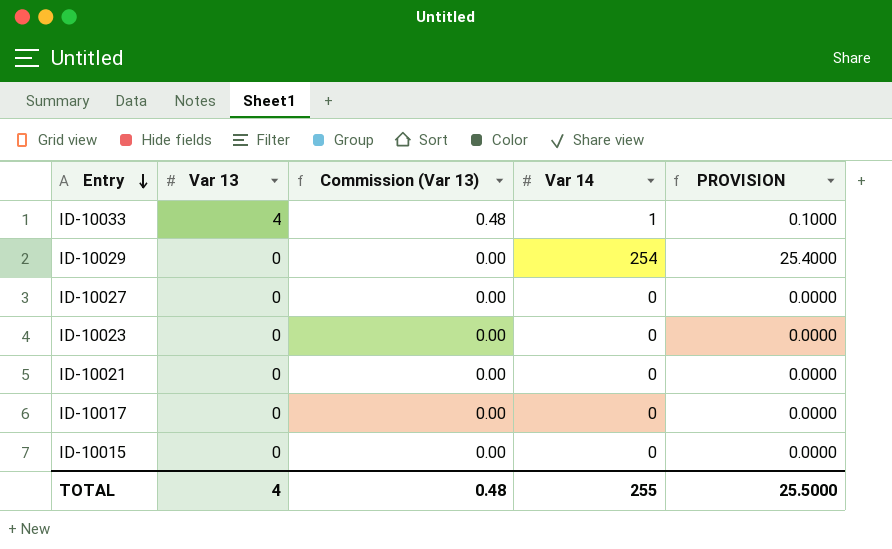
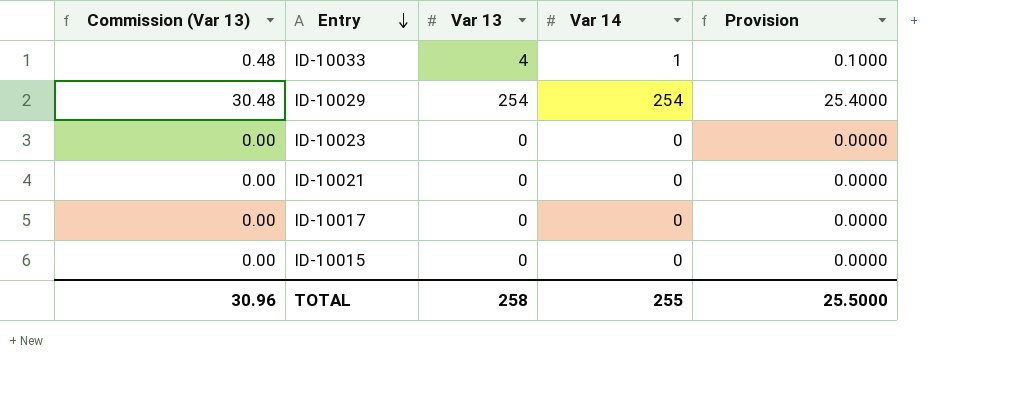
column Commission (Var 13) | position: 3 -> 1
column name: PROVISION -> Provision
row ID-10027: 0 | 0.00 | 0 | 0.0000 -> none
ID-10029 | Commission (Var 13): 0.00 -> 30.48
ID-10029 | Var 13: 0 -> 254
TOTAL | Commission (Var 13): 0.48 -> 30.96
TOTAL | Var 13: 4 -> 258

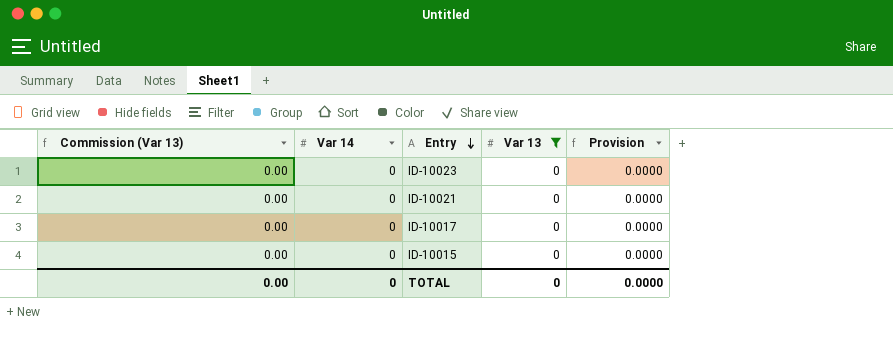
filter: none -> Var 13 = 0
column Var 14 | position: 4 -> 2
TOTAL | Commission (Var 13): 30.96 -> 0.00
TOTAL | Var 14: 255 -> 0
TOTAL | Var 13: 258 -> 0
TOTAL | Provision: 25.5000 -> 0.0000

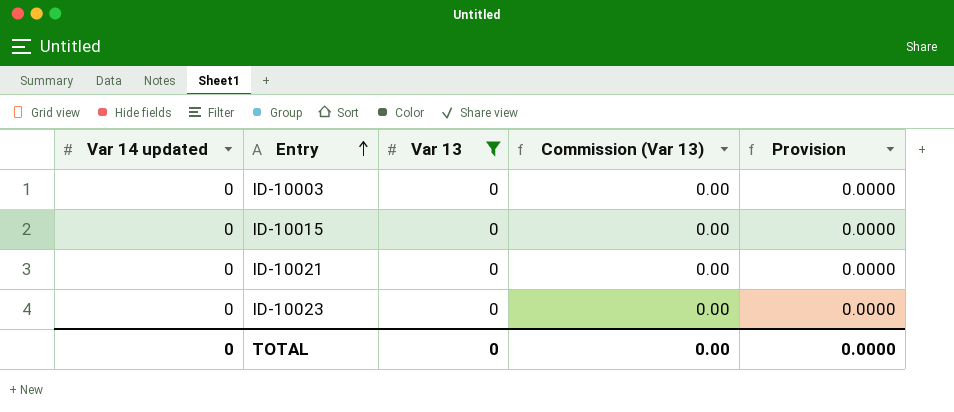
row order: Entry descending -> Entry ascending
column name: Var 14 -> Var 14 updated
column Commission (Var 13) | position: 1 -> 4
row ID-10017: 0.00 | 0 | 0 | 0.0000 -> none
row ID-10003: none -> 0 | 0 | 0.00 | 0.0000

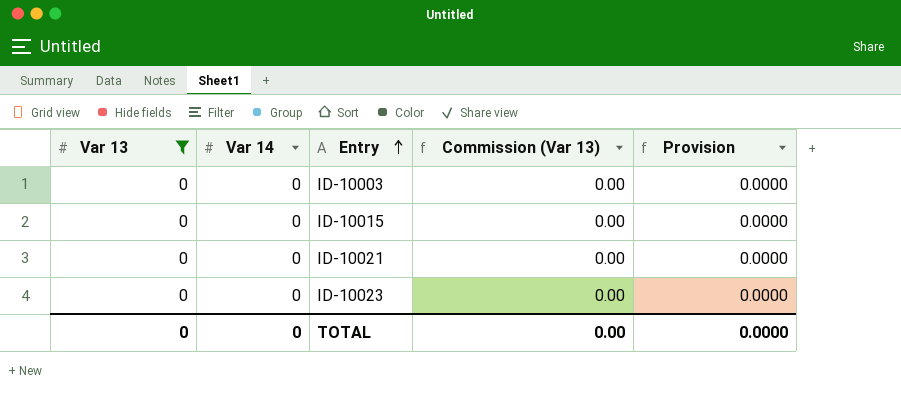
column Var 13 | position: 3 -> 1
column name: Var 14 updated -> Var 14

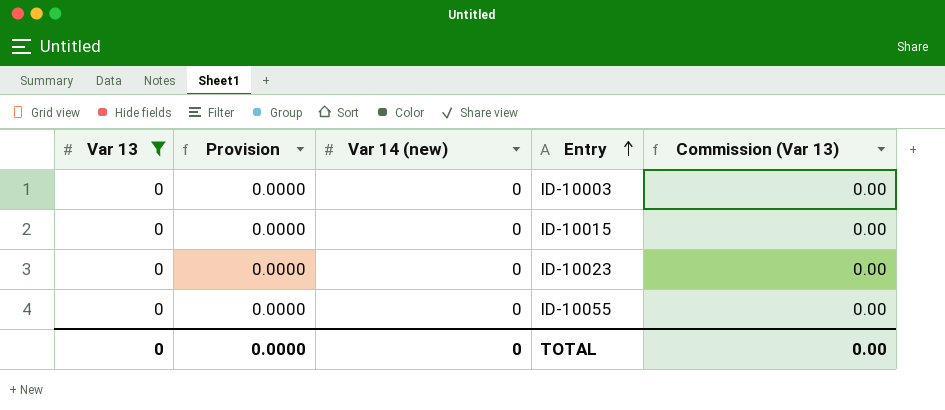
column Provision | position: 5 -> 2
column name: Var 14 -> Var 14 (new)
row ID-10021: 0 | 0 | 0.00 | 0.0000 -> none
row ID-10055: none -> 0 | 0.0000 | 0 | 0.00

